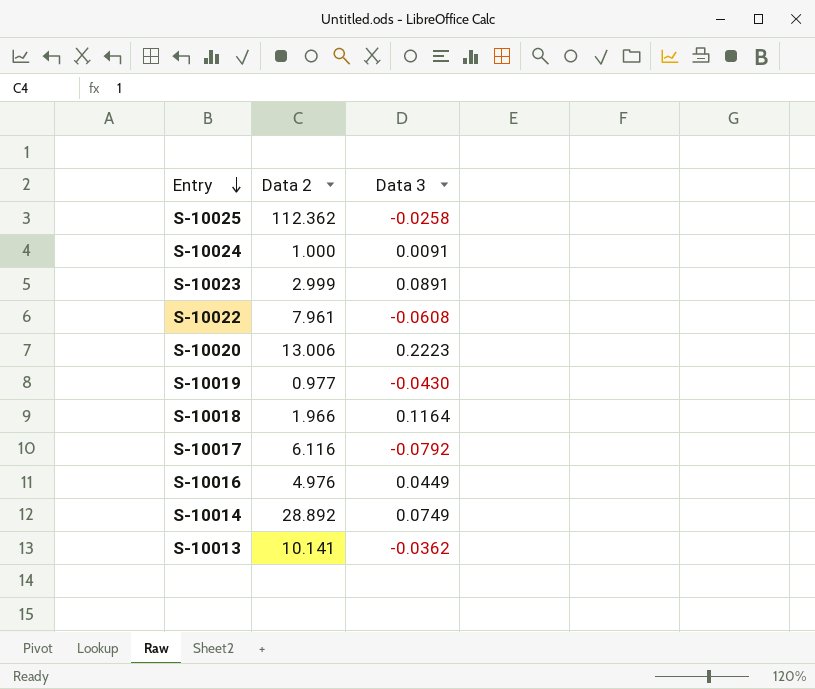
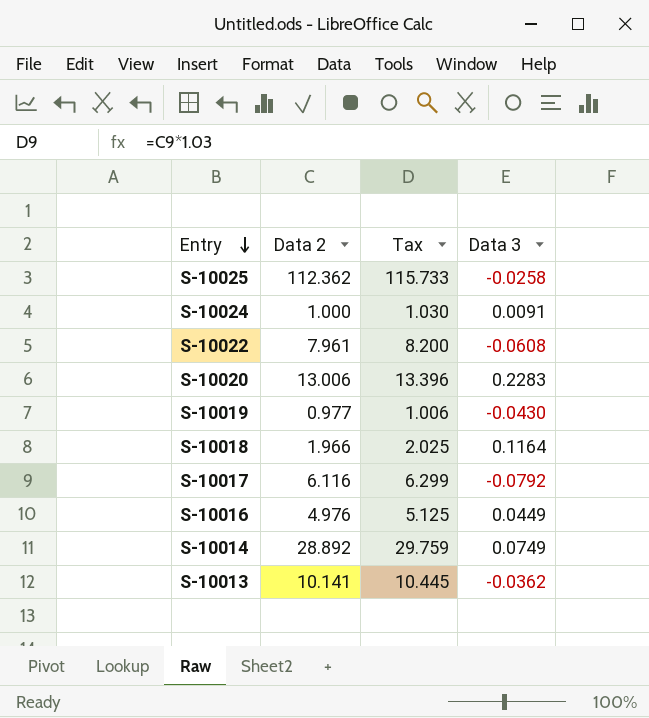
column Tax | formula: none -> [Data 2] * 1.03
row S-10023: 2.999 | 0.0891 -> none
S-10020 | Data 3: 0.2223 -> 0.2283

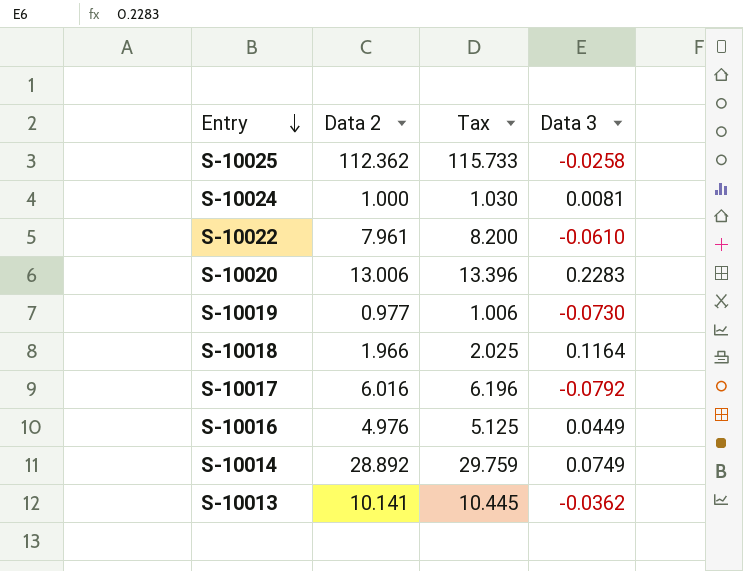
S-10024 | Data 3: 0.0091 -> 0.0081
S-10022 | Data 3: -0.0608 -> -0.0610
S-10019 | Data 3: -0.0430 -> -0.0730
S-10017 | Data 2: 6.116 -> 6.016
S-10017 | Tax: 6.299 -> 6.196

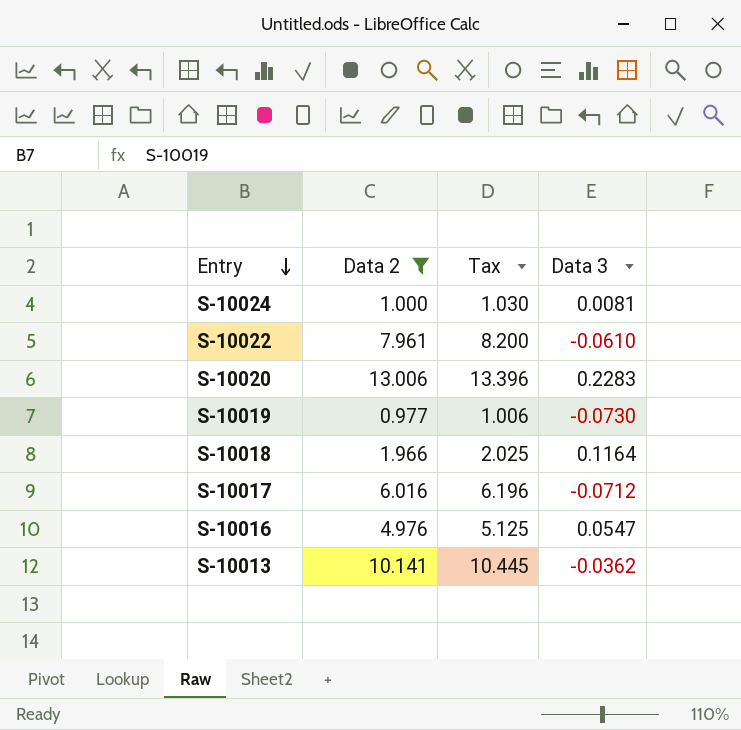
filter: none -> Data 2 <= 13.006
S-10017 | Data 3: -0.0792 -> -0.0712
S-10016 | Data 3: 0.0449 -> 0.0547

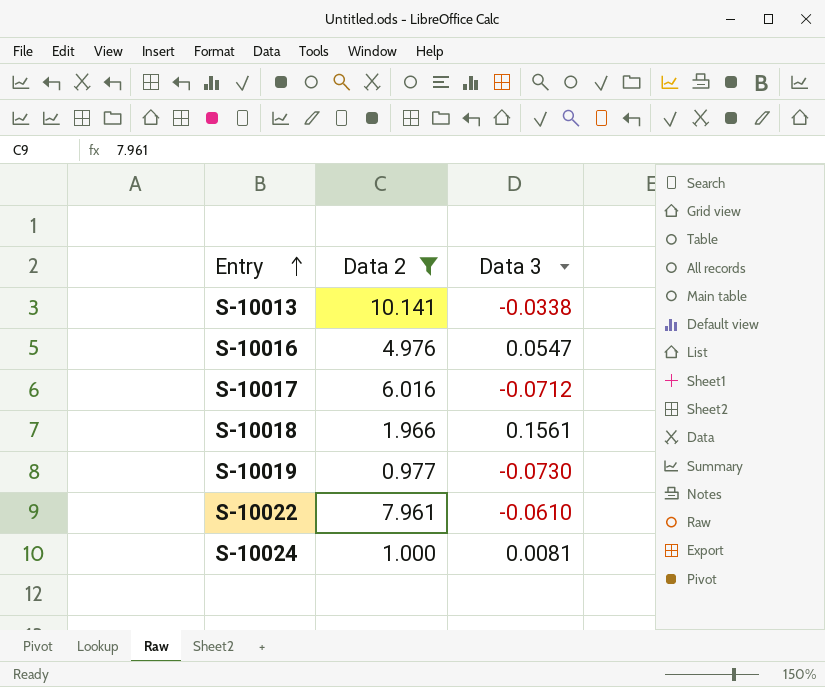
row order: Entry descending -> Entry ascending
column Tax | formula: [Data 2] * 1.03 -> none
row S-10020: 13.006 | 13.396 | 0.2283 -> none
S-10013 | Data 3: -0.0362 -> -0.0338
S-10018 | Data 3: 0.1164 -> 0.1561

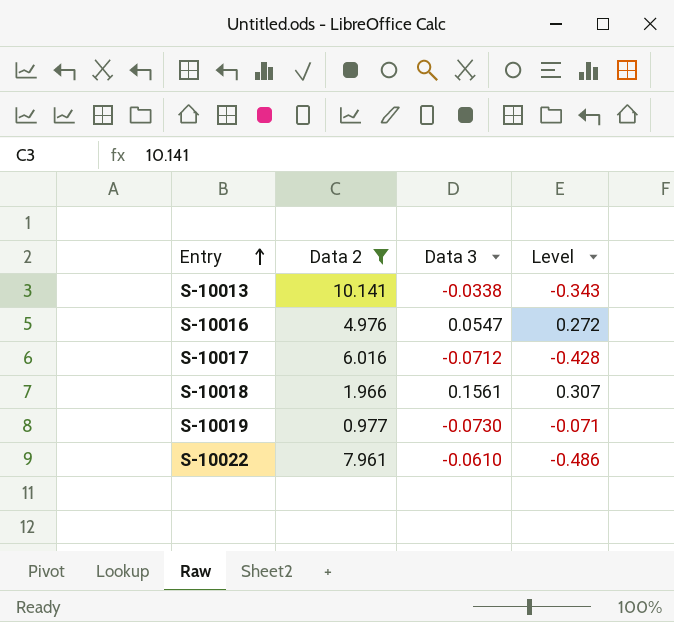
column Level | formula: none -> [Data 2] * [Data 3]
row S-10024: 1.000 | 0.0081 -> none

